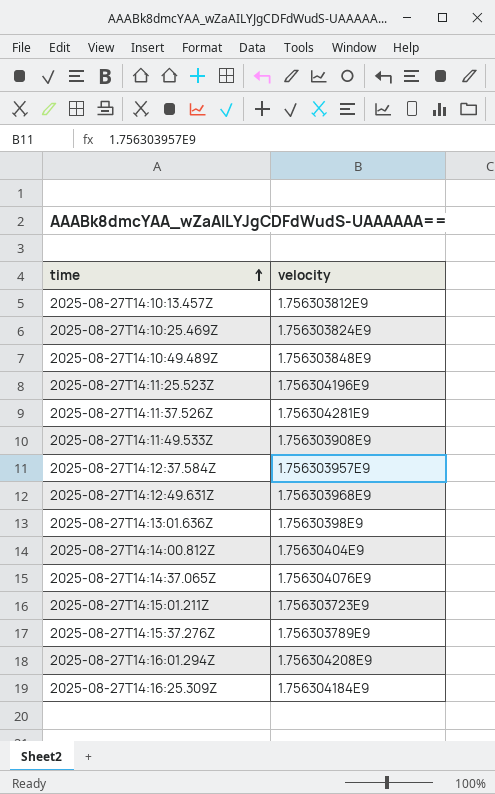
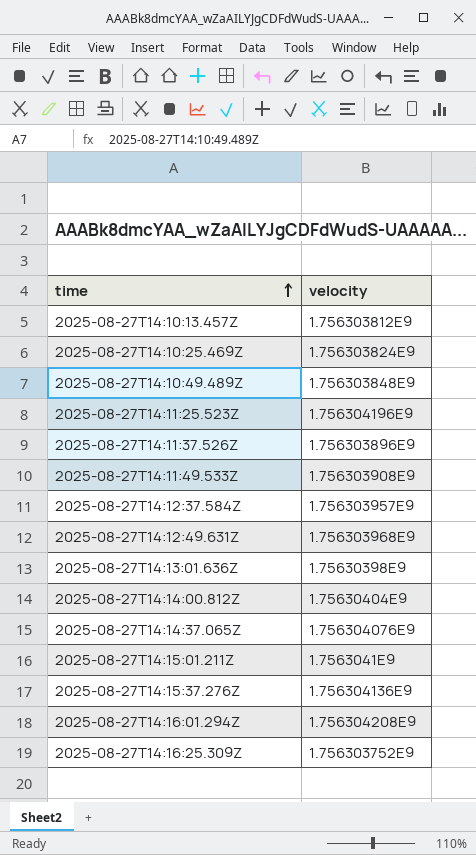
2025-08-27T14:11:37.526Z | velocity: 1.756304281E9 -> 1.756303896E9
2025-08-27T14:15:01.211Z | velocity: 1.756303723E9 -> 1.7563041E9
2025-08-27T14:15:37.276Z | velocity: 1.756303789E9 -> 1.756304136E9
2025-08-27T14:16:25.309Z | velocity: 1.756304184E9 -> 1.756303752E9

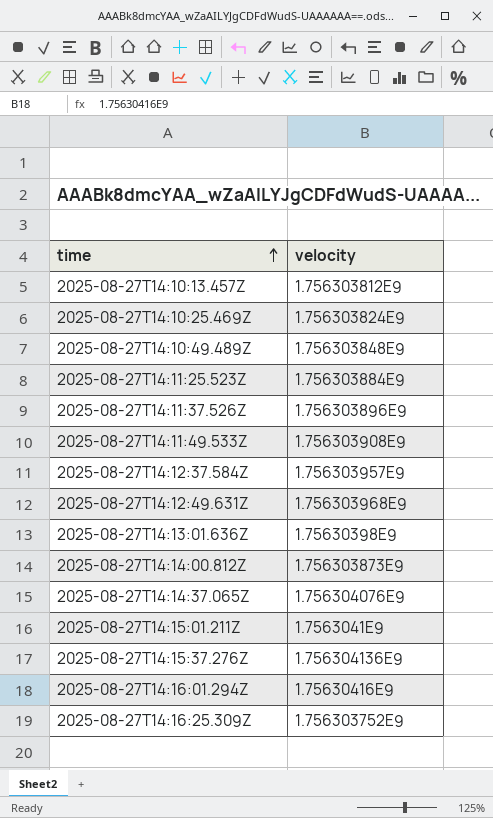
2025-08-27T14:11:25.523Z | velocity: 1.756304196E9 -> 1.756303884E9
2025-08-27T14:14:00.812Z | velocity: 1.75630404E9 -> 1.756303873E9
2025-08-27T14:16:01.294Z | velocity: 1.756304208E9 -> 1.75630416E9

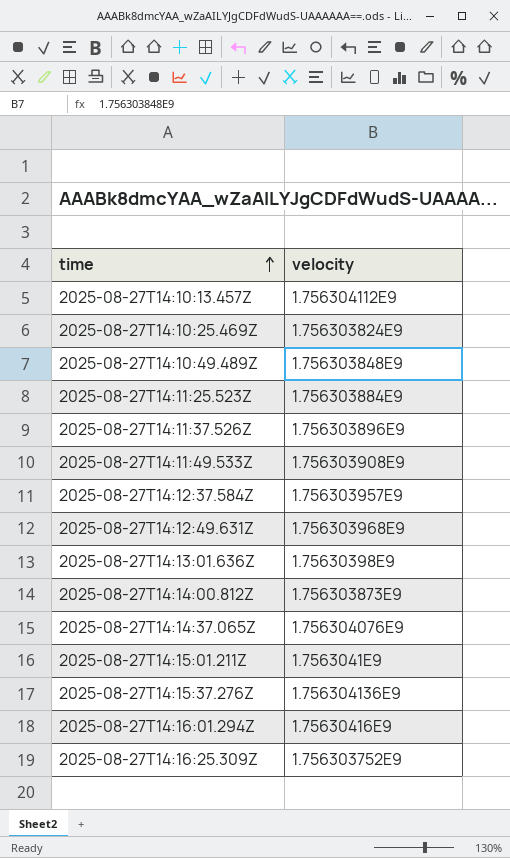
2025-08-27T14:10:13.457Z | velocity: 1.756303812E9 -> 1.756304112E9

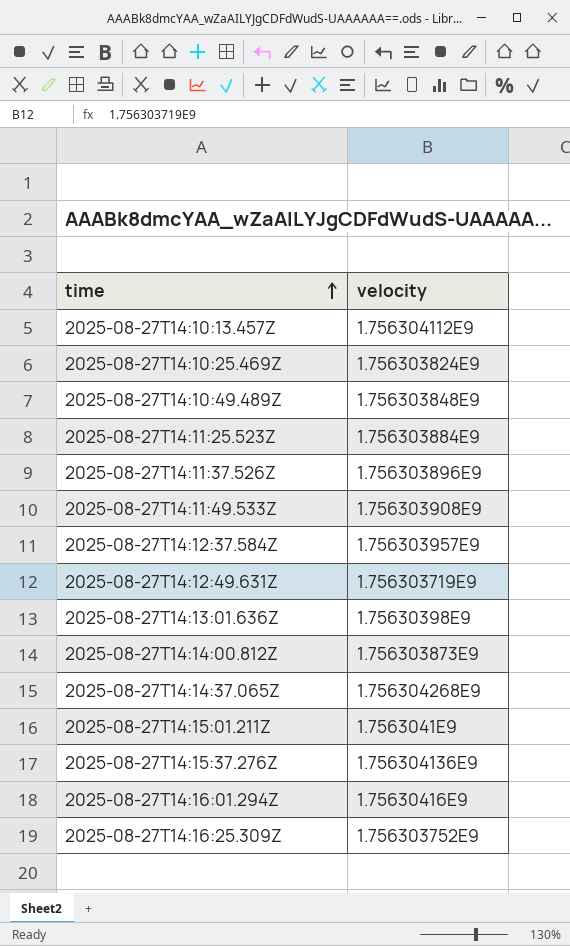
2025-08-27T14:12:49.631Z | velocity: 1.756303968E9 -> 1.756303719E9
2025-08-27T14:14:37.065Z | velocity: 1.756304076E9 -> 1.756304268E9

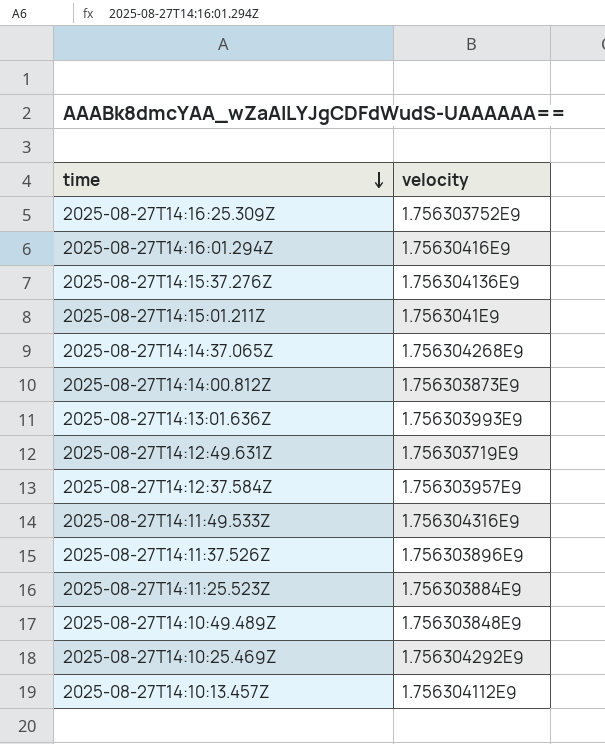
row order: time ascending -> time descending
2025-08-27T14:13:01.636Z | velocity: 1.75630398E9 -> 1.756303993E9
2025-08-27T14:11:49.533Z | velocity: 1.756303908E9 -> 1.756304316E9
2025-08-27T14:10:25.469Z | velocity: 1.756303824E9 -> 1.756304292E9

